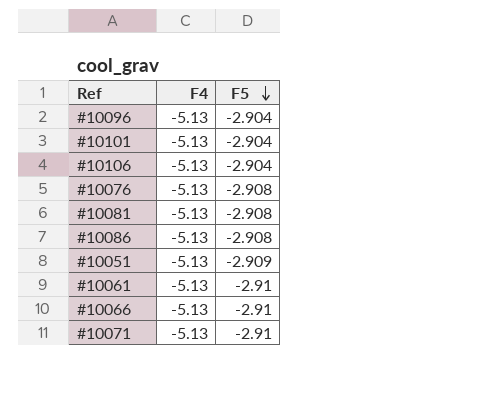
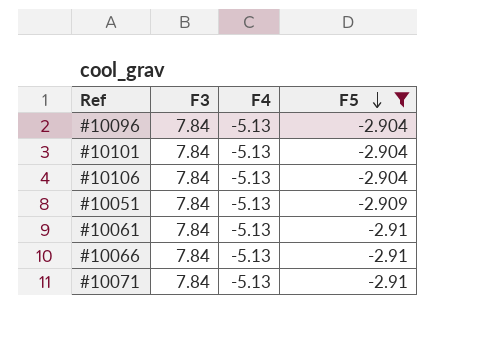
filter: none -> F5 != -2.908
column F3 | position: none -> 2

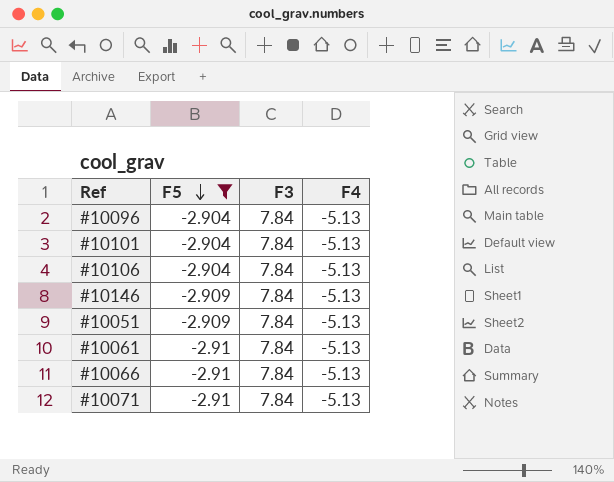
column F5 | position: 4 -> 2
row #10146: none -> -2.909 | 7.84 | -5.13

